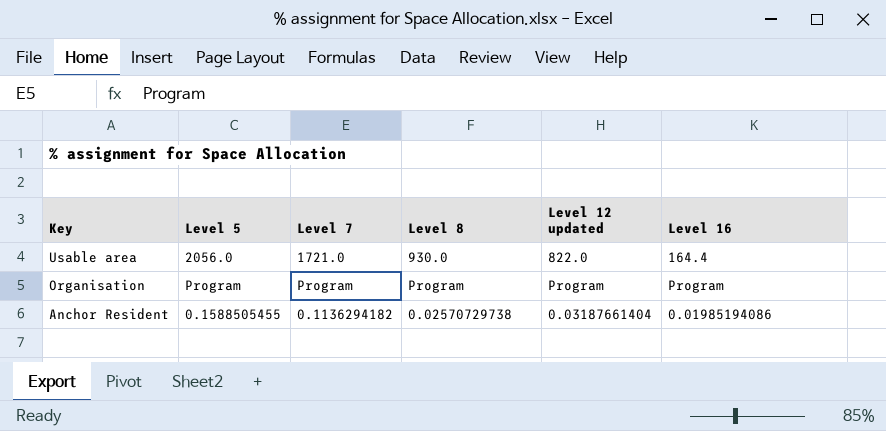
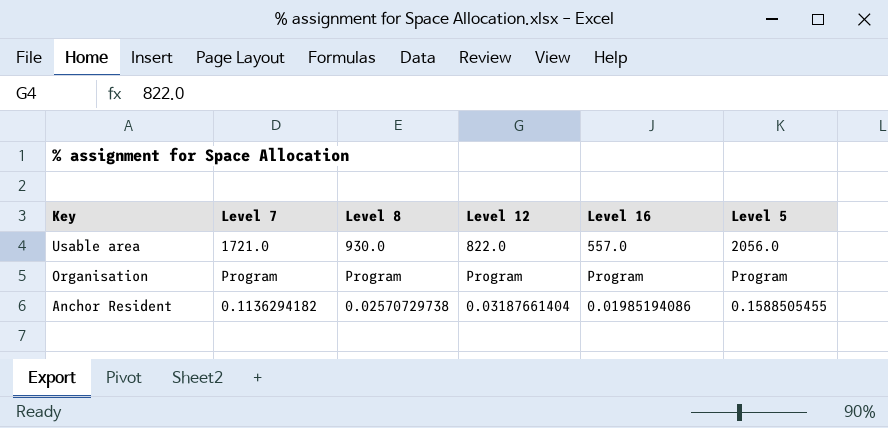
column name: Level 12 updated -> Level 12
column Level 5 | position: 2 -> 6
Usable area | Level 16: 164.4 -> 557.0

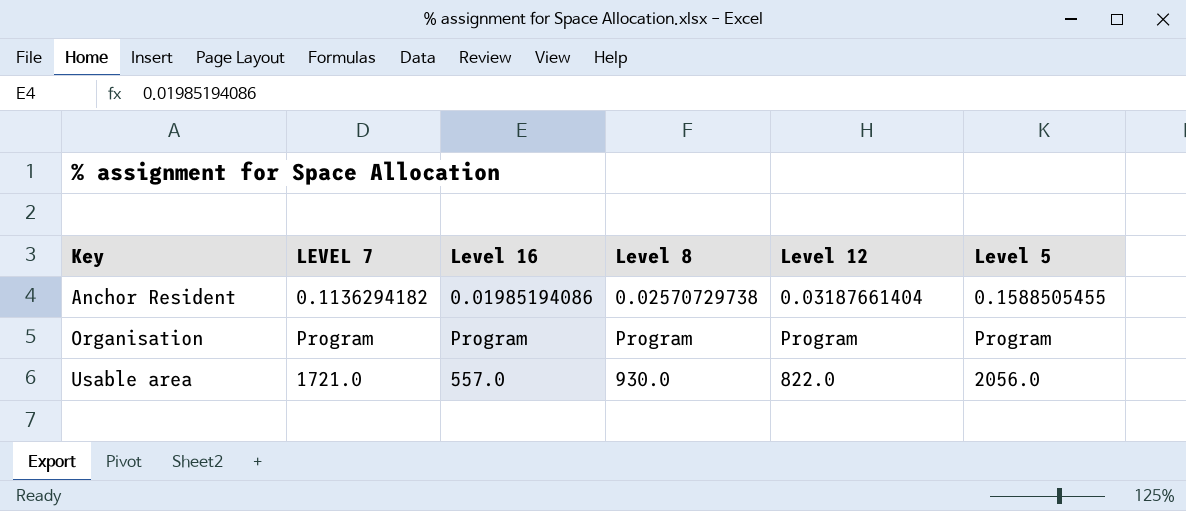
row order: Key descending -> Key ascending
column name: Level 7 -> LEVEL 7
column Level 16 | position: 5 -> 3

